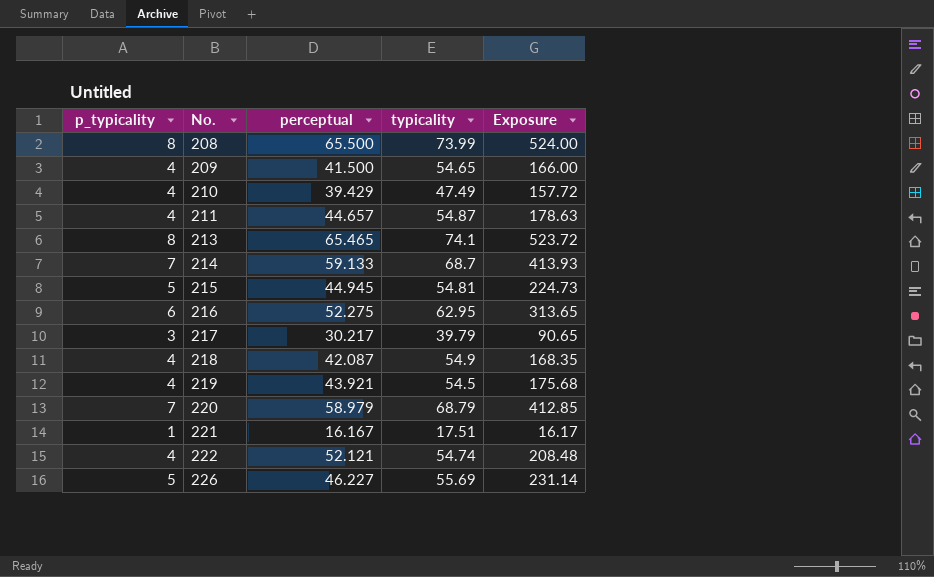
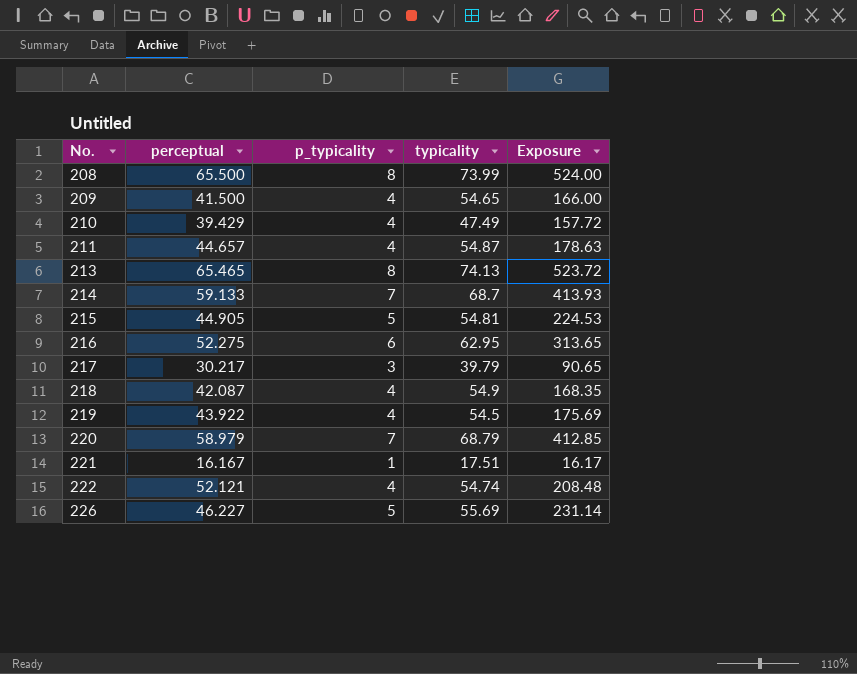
column p_typicality | position: 1 -> 3
213 | typicality: 74.1 -> 74.13
215 | perceptual: 44.945 -> 44.905
215 | Exposure: 224.73 -> 224.53
219 | perceptual: 43.921 -> 43.922
219 | Exposure: 175.68 -> 175.69

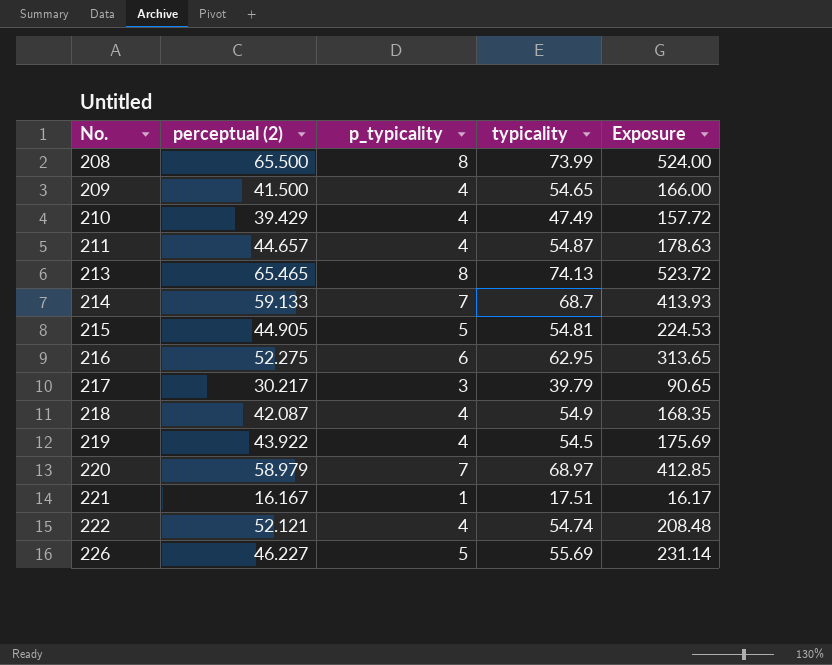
column name: perceptual -> perceptual (2)
220 | typicality: 68.79 -> 68.97

